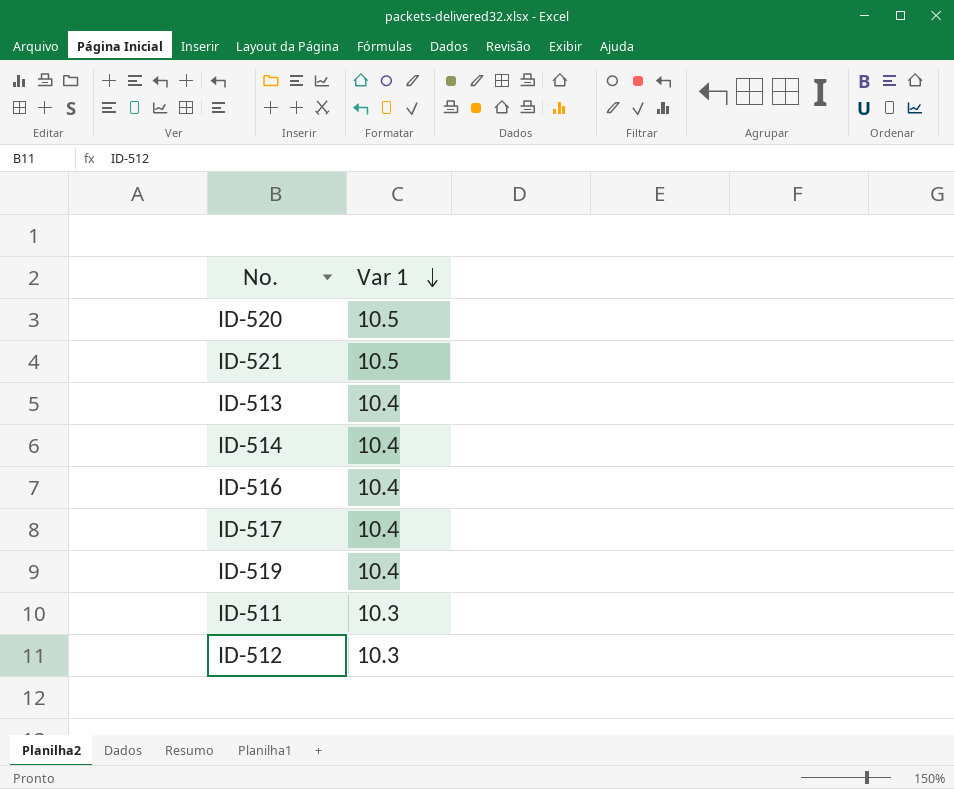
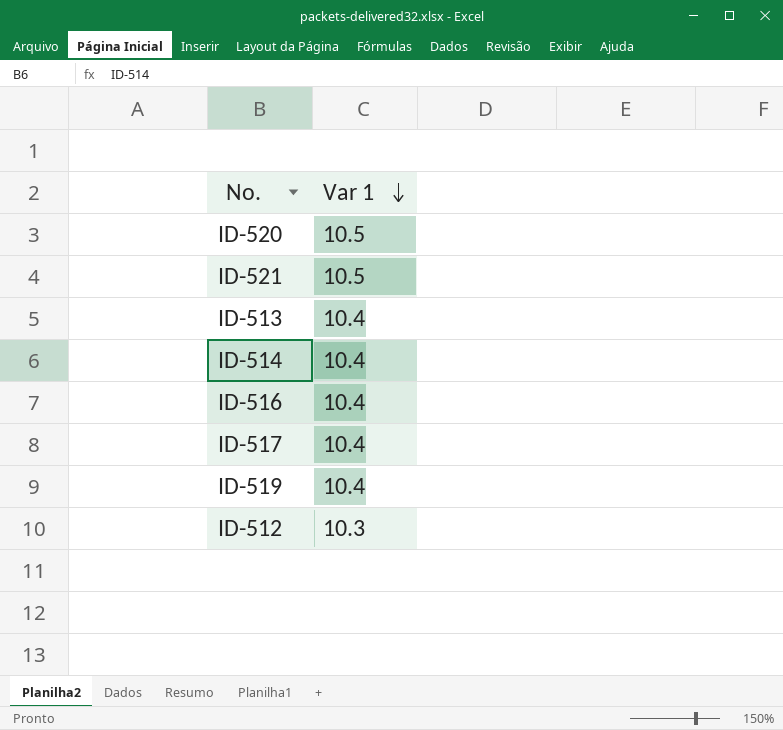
row ID-511: 10.3 -> none

